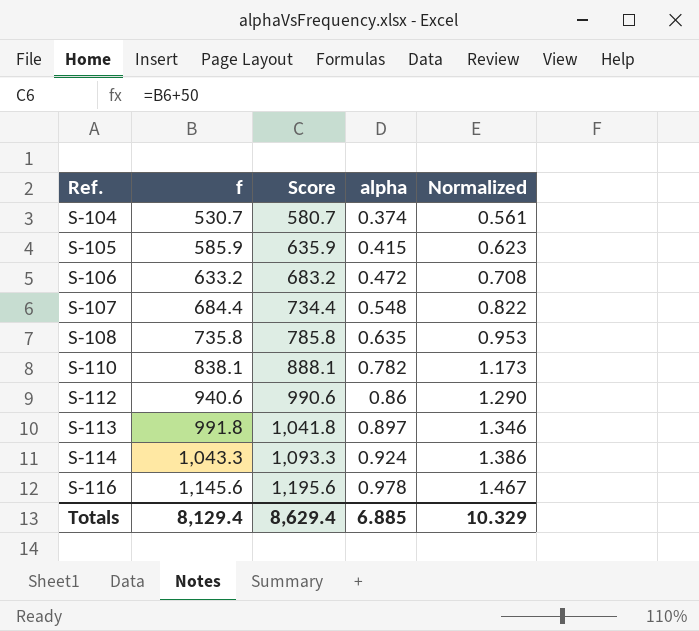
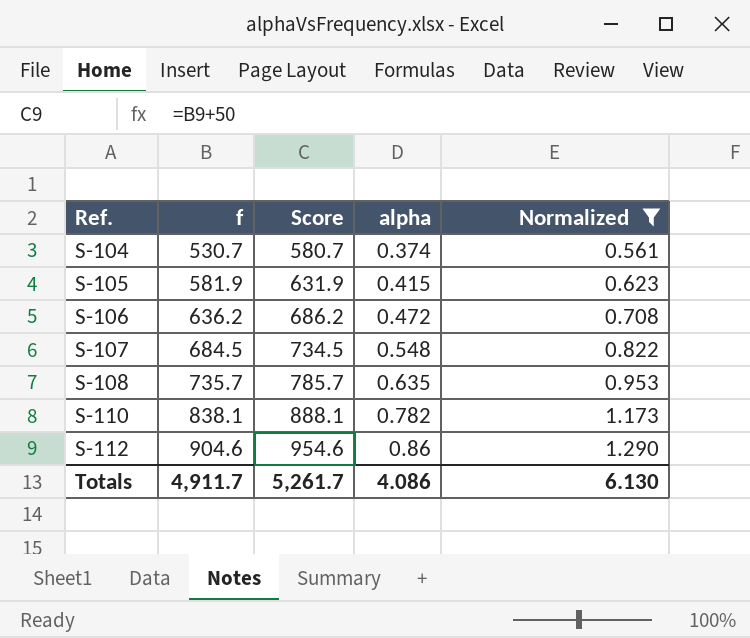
filter: none -> Normalized <= 1.290
S-105 | f: 585.9 -> 581.9
S-105 | Score: 635.9 -> 631.9
S-106 | f: 633.2 -> 636.2
S-106 | Score: 683.2 -> 686.2
S-107 | f: 684.4 -> 684.5
S-107 | Score: 734.4 -> 734.5
S-108 | f: 735.8 -> 735.7
S-108 | Score: 785.8 -> 785.7
S-112 | f: 940.6 -> 904.6
S-112 | Score: 990.6 -> 954.6
Totals | f: 8,129.4 -> 4,911.7
Totals | Score: 8,629.4 -> 5,261.7
Totals | alpha: 6.885 -> 4.086
Totals | Normalized: 10.329 -> 6.130

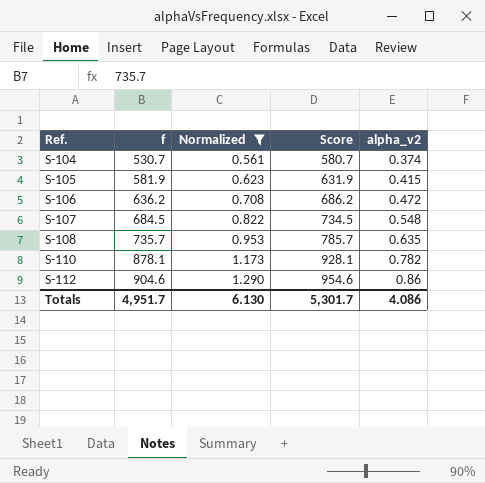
column Normalized | position: 5 -> 3
column name: alpha -> alpha_v2
S-110 | f: 838.1 -> 878.1
S-110 | Score: 888.1 -> 928.1
Totals | f: 4,911.7 -> 4,951.7
Totals | Score: 5,261.7 -> 5,301.7

